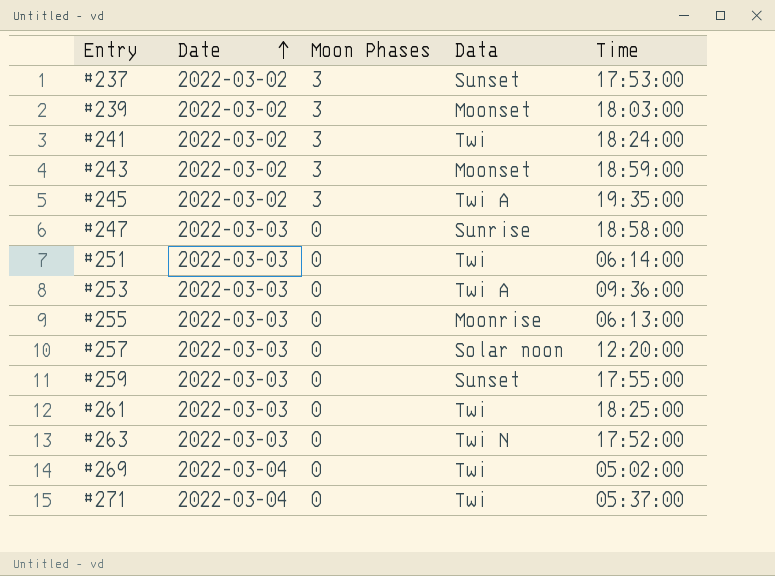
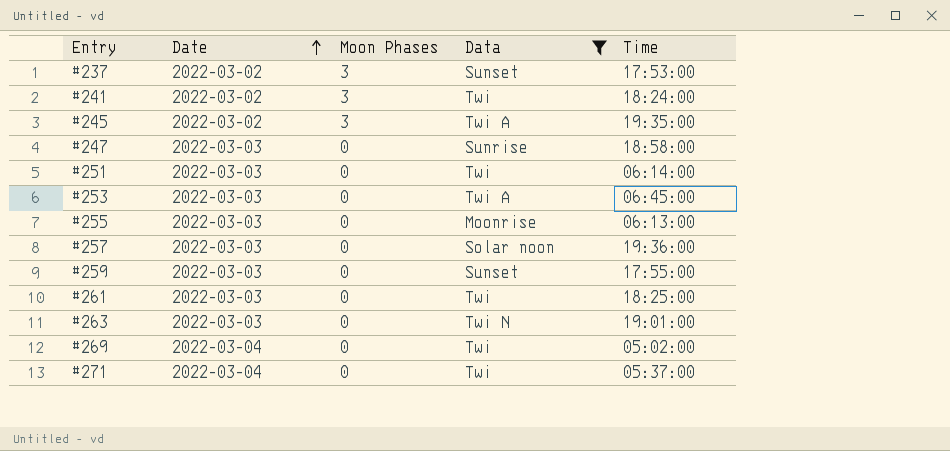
filter: none -> Data != Moonset
#253 | Time: 09:36:00 -> 06:45:00
#257 | Time: 12:20:00 -> 19:36:00
#263 | Time: 17:52:00 -> 19:01:00

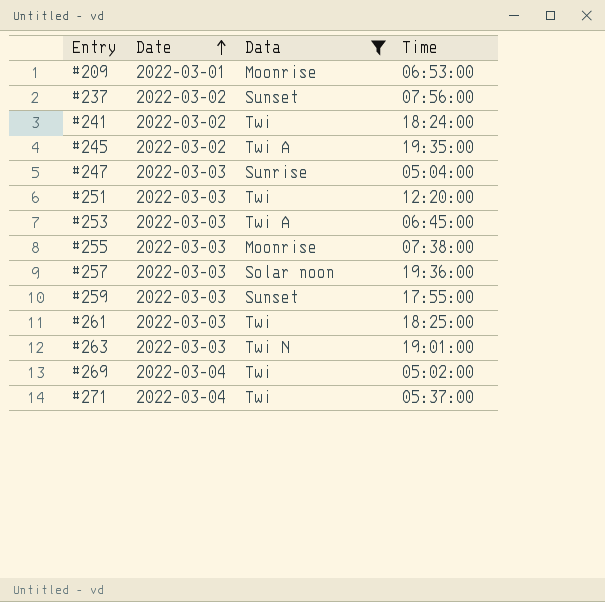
column Moon Phases | position: 3 -> none
row #209: none -> 2022-03-01 | Moonrise | 06:53:00
#237 | Time: 17:53:00 -> 07:56:00
#247 | Time: 18:58:00 -> 05:04:00
#251 | Time: 06:14:00 -> 12:20:00
#255 | Time: 06:13:00 -> 07:38:00

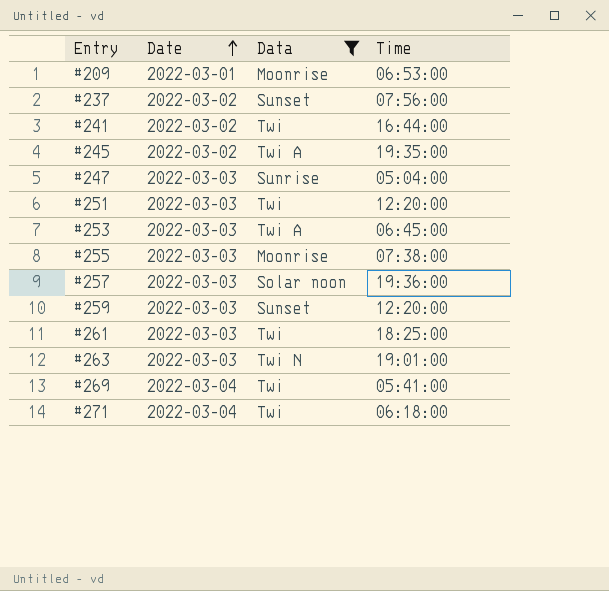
#241 | Time: 18:24:00 -> 16:44:00
#259 | Time: 17:55:00 -> 12:20:00
#269 | Time: 05:02:00 -> 05:41:00
#271 | Time: 05:37:00 -> 06:18:00

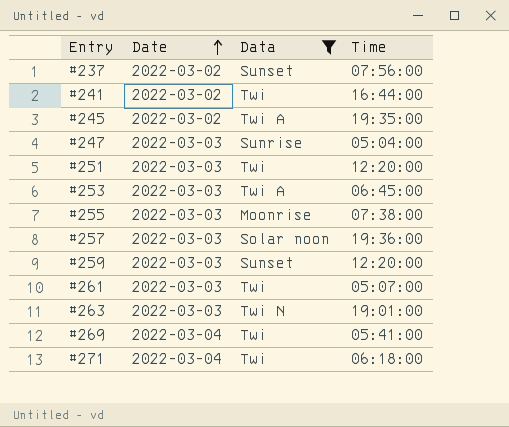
row #209: 2022-03-01 | Moonrise | 06:53:00 -> none
#261 | Time: 18:25:00 -> 05:07:00

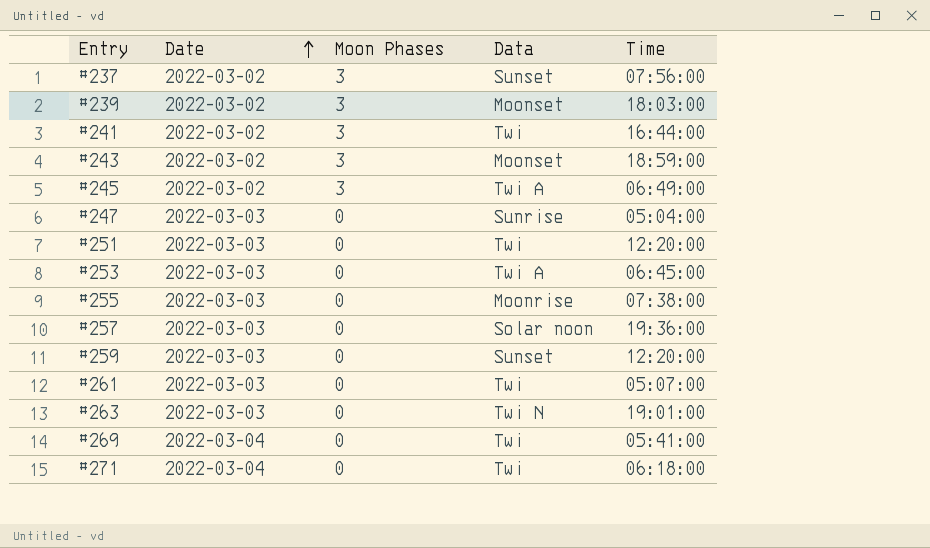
filter: Data != Moonset -> none
column Moon Phases | position: none -> 3
#245 | Time: 19:35:00 -> 06:49:00

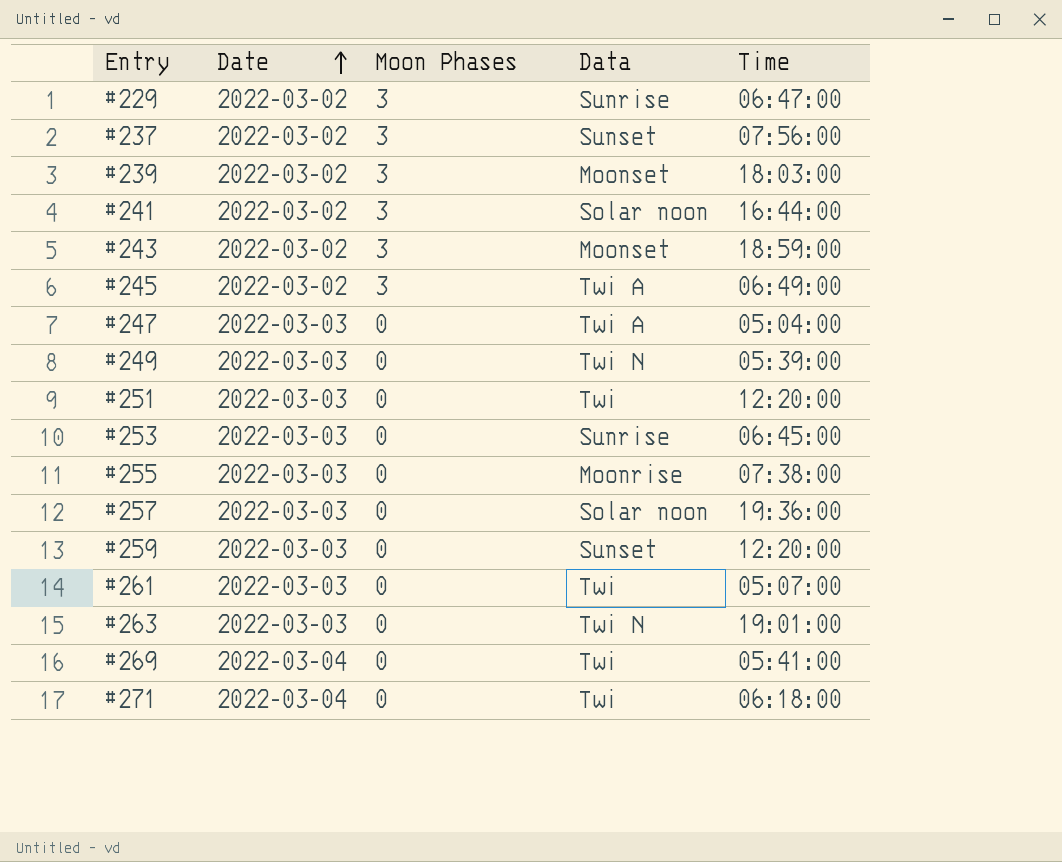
row #229: none -> 2022-03-02 | 3 | Sunrise | 06:47:00
#241 | Data: Twi -> Solar noon
#247 | Data: Sunrise -> Twi A
row #249: none -> 2022-03-03 | 0 | Twi N | 05:39:00
#253 | Data: Twi A -> Sunrise

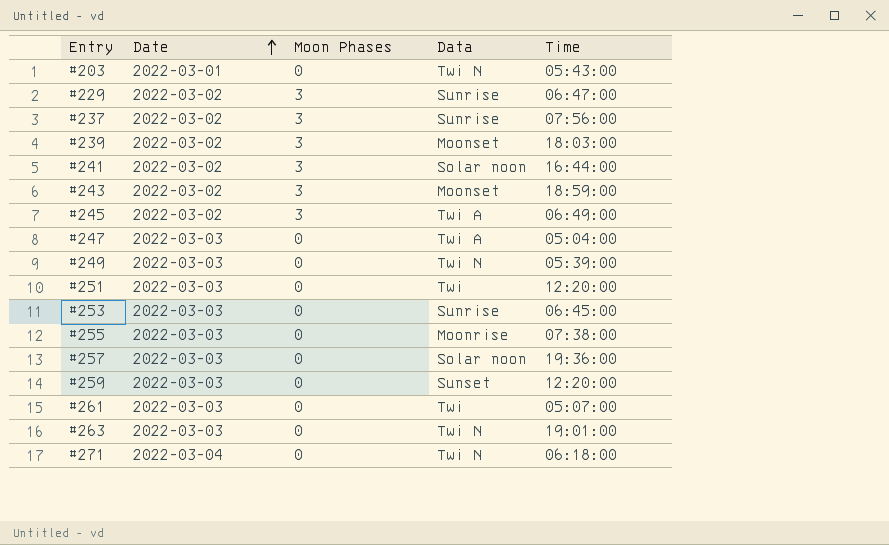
row #269: 2022-03-04 | 0 | Twi | 05:41:00 -> none
row #203: none -> 2022-03-01 | 0 | Twi N | 05:43:00
#237 | Data: Sunset -> Sunrise
#271 | Data: Twi -> Twi N

